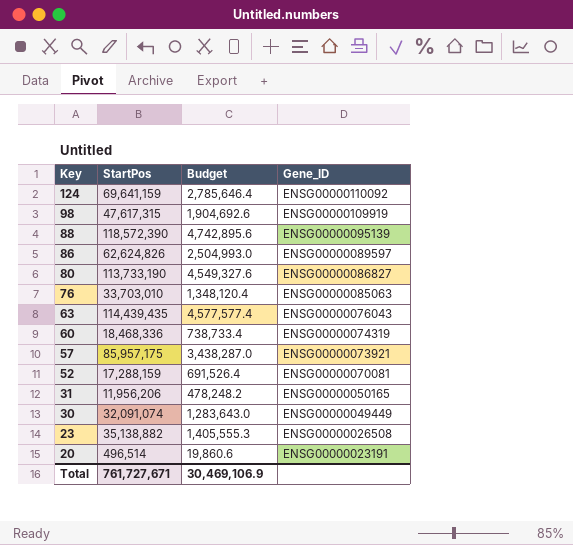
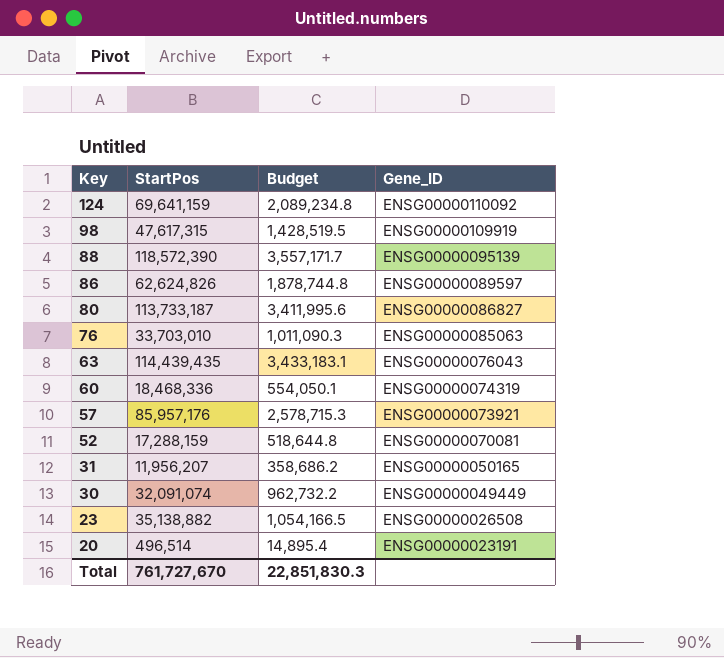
column Budget | formula: [StartPos] * 0.04 -> [StartPos] * 0.03
80 | StartPos: 113,733,190 -> 113,733,187
57 | StartPos: 85,957,175 -> 85,957,176
31 | StartPos: 11,956,206 -> 11,956,207
Total | StartPos: 761,727,671 -> 761,727,670
Total | Budget: 30,469,106.9 -> 22,851,830.3

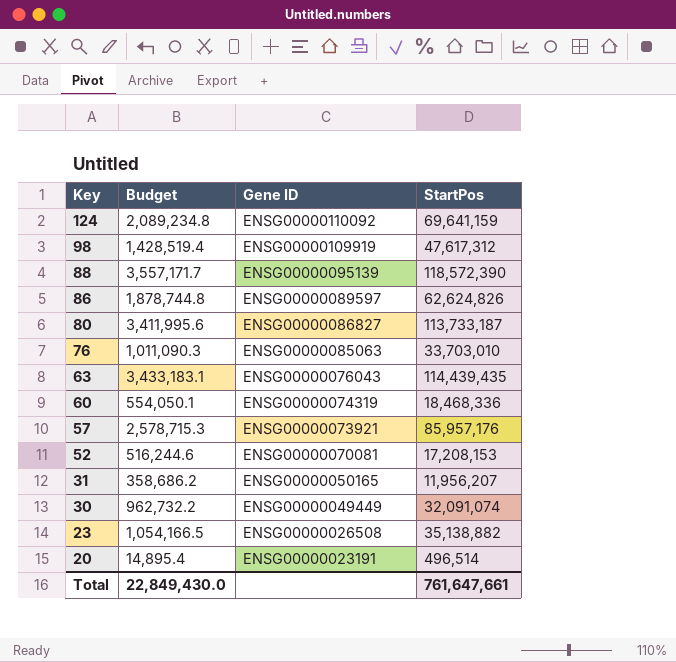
column name: Gene_ID -> Gene ID
column StartPos | position: 2 -> 4
98 | Budget: 1,428,519.5 -> 1,428,519.4
98 | StartPos: 47,617,315 -> 47,617,312
52 | Budget: 518,644.8 -> 516,244.6
52 | StartPos: 17,288,159 -> 17,208,153
Total | Budget: 22,851,830.3 -> 22,849,430.0
Total | StartPos: 761,727,670 -> 761,647,661

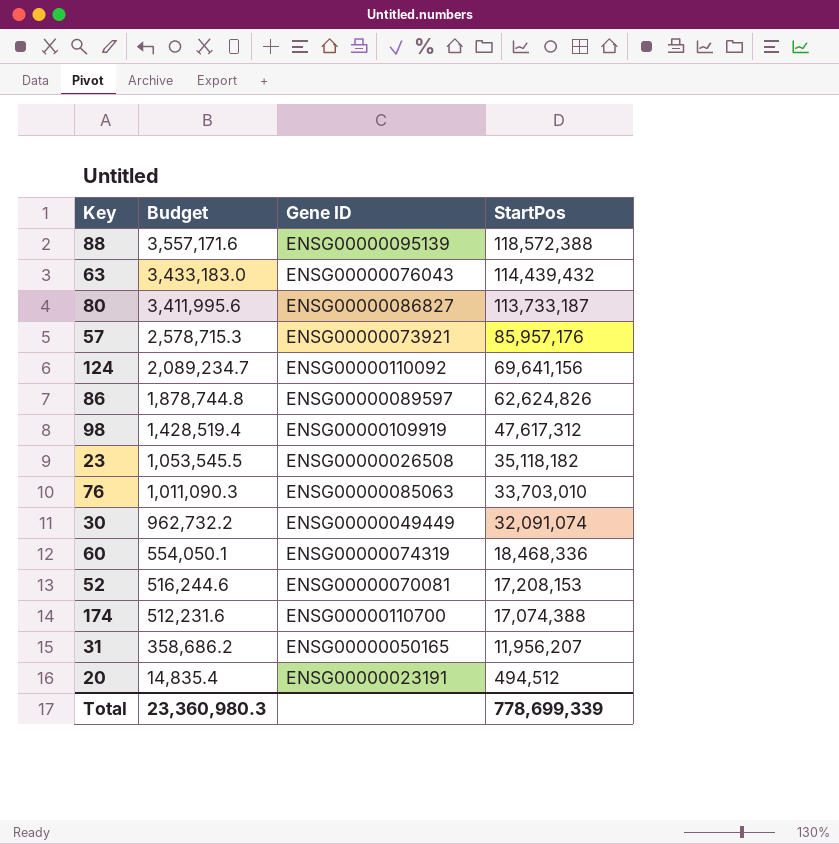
row order: Key descending -> Budget descending
88 | Budget: 3,557,171.7 -> 3,557,171.6
88 | StartPos: 118,572,390 -> 118,572,388
63 | Budget: 3,433,183.1 -> 3,433,183.0
63 | StartPos: 114,439,435 -> 114,439,432
124 | Budget: 2,089,234.8 -> 2,089,234.7
124 | StartPos: 69,641,159 -> 69,641,156
23 | Budget: 1,054,166.5 -> 1,053,545.5
23 | StartPos: 35,138,882 -> 35,118,182
row 174: none -> 512,231.6 | ENSG00000110700 | 17,074,388
20 | Budget: 14,895.4 -> 14,835.4
20 | StartPos: 496,514 -> 494,512
Total | Budget: 22,849,430.0 -> 23,360,980.3
Total | StartPos: 761,647,661 -> 778,699,339

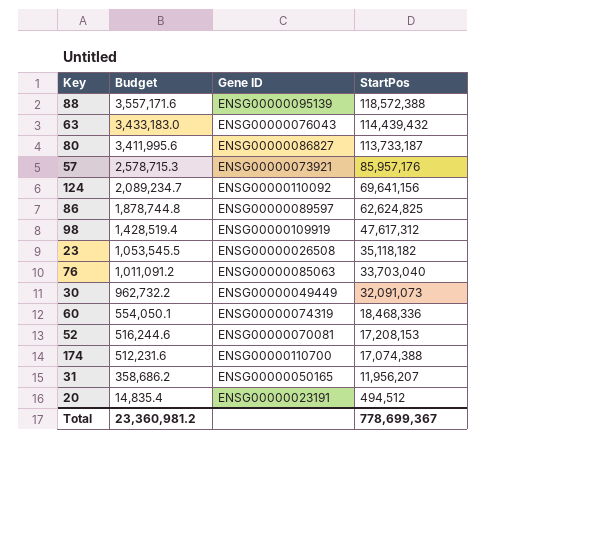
86 | StartPos: 62,624,826 -> 62,624,825
76 | Budget: 1,011,090.3 -> 1,011,091.2
76 | StartPos: 33,703,010 -> 33,703,040
30 | StartPos: 32,091,074 -> 32,091,073
Total | Budget: 23,360,980.3 -> 23,360,981.2
Total | StartPos: 778,699,339 -> 778,699,367

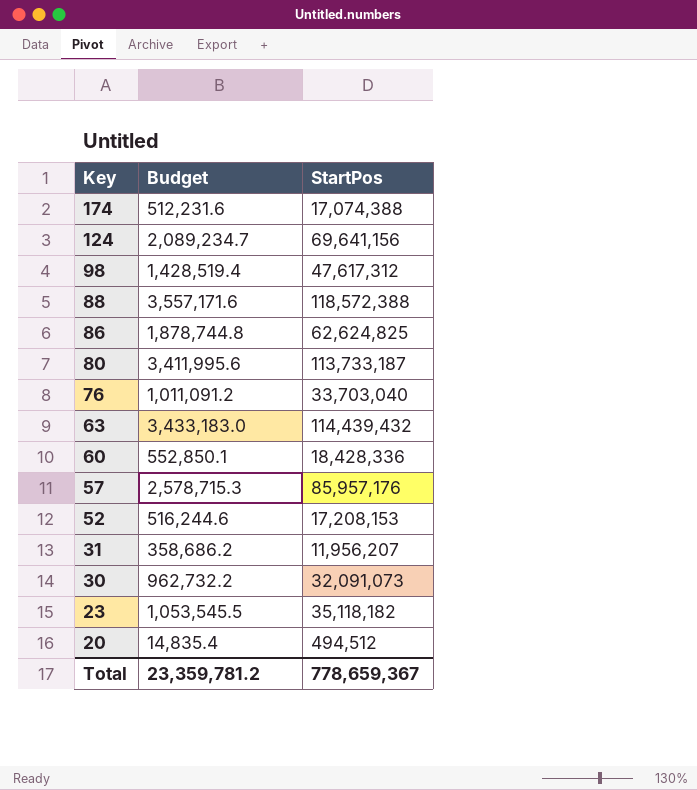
row order: Budget descending -> Key descending
column Gene ID | position: 3 -> none
60 | Budget: 554,050.1 -> 552,850.1
60 | StartPos: 18,468,336 -> 18,428,336
Total | Budget: 23,360,981.2 -> 23,359,781.2
Total | StartPos: 778,699,367 -> 778,659,367

